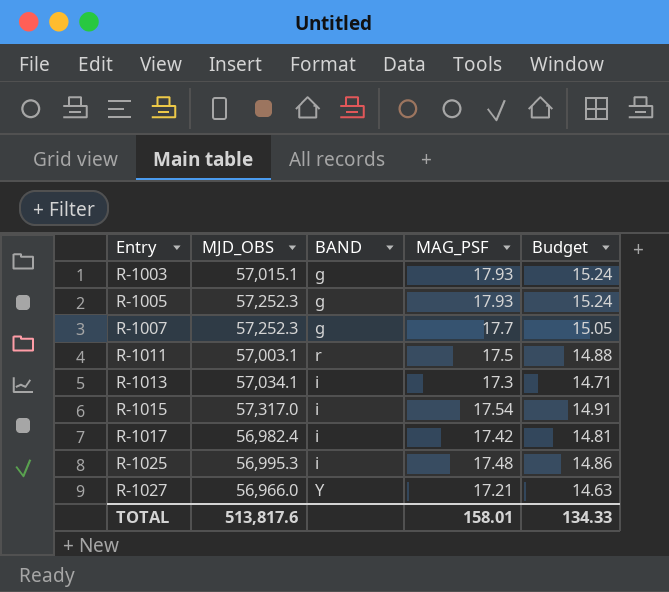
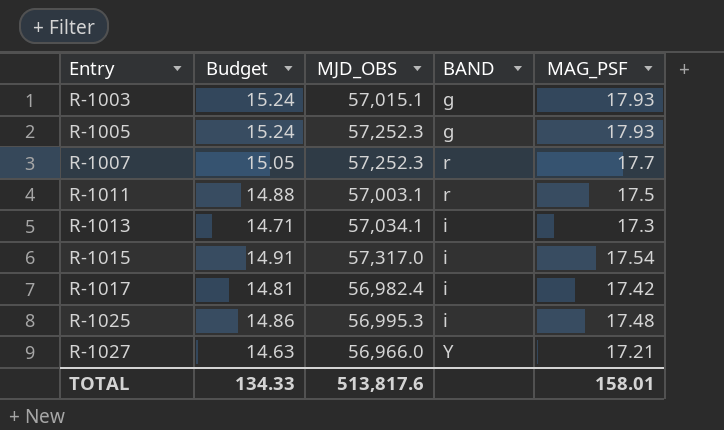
column Budget | position: 5 -> 2
R-1007 | BAND: g -> r

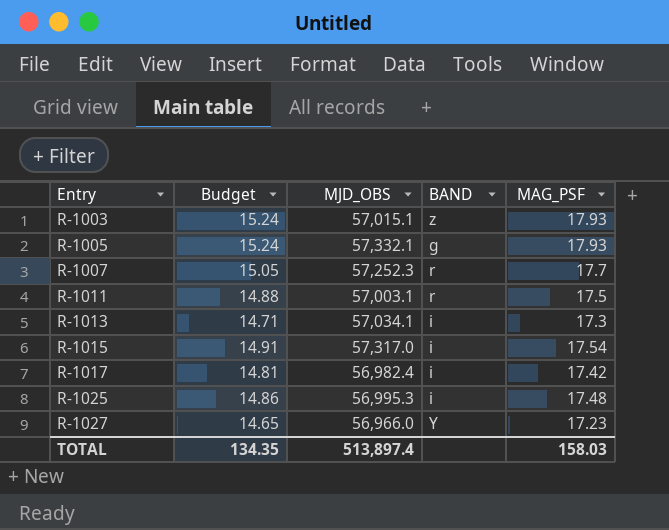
R-1003 | BAND: g -> z
R-1005 | MJD_OBS: 57,252.3 -> 57,332.1
R-1027 | Budget: 14.63 -> 14.65
R-1027 | MAG_PSF: 17.21 -> 17.23
TOTAL | Budget: 134.33 -> 134.35
TOTAL | MJD_OBS: 513,817.6 -> 513,897.4
TOTAL | MAG_PSF: 158.01 -> 158.03

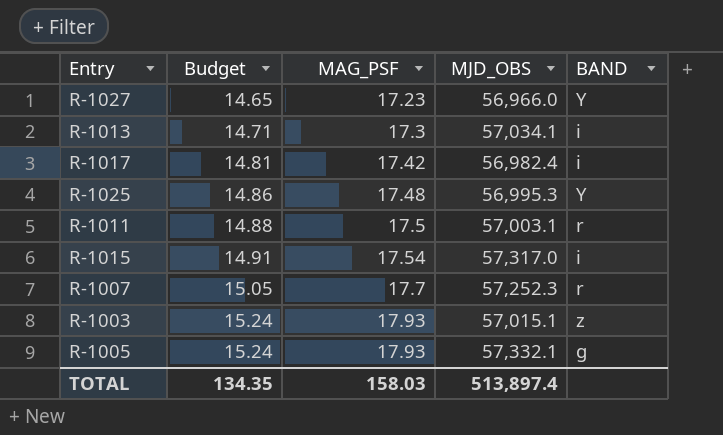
row order: Entry ascending -> Budget ascending
column MAG_PSF | position: 5 -> 3
R-1025 | BAND: i -> Y

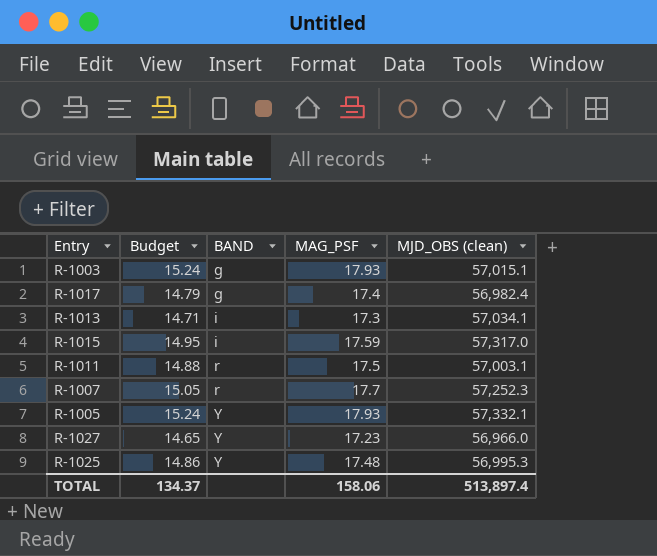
row order: Budget ascending -> BAND ascending
column BAND | position: 5 -> 3
column name: MJD_OBS -> MJD_OBS (clean)
R-1003 | BAND: z -> g
R-1017 | Budget: 14.81 -> 14.79
R-1017 | BAND: i -> g
R-1017 | MAG_PSF: 17.42 -> 17.4
R-1015 | Budget: 14.91 -> 14.95
R-1015 | MAG_PSF: 17.54 -> 17.59
R-1005 | BAND: g -> Y
TOTAL | Budget: 134.35 -> 134.37
TOTAL | MAG_PSF: 158.03 -> 158.06

